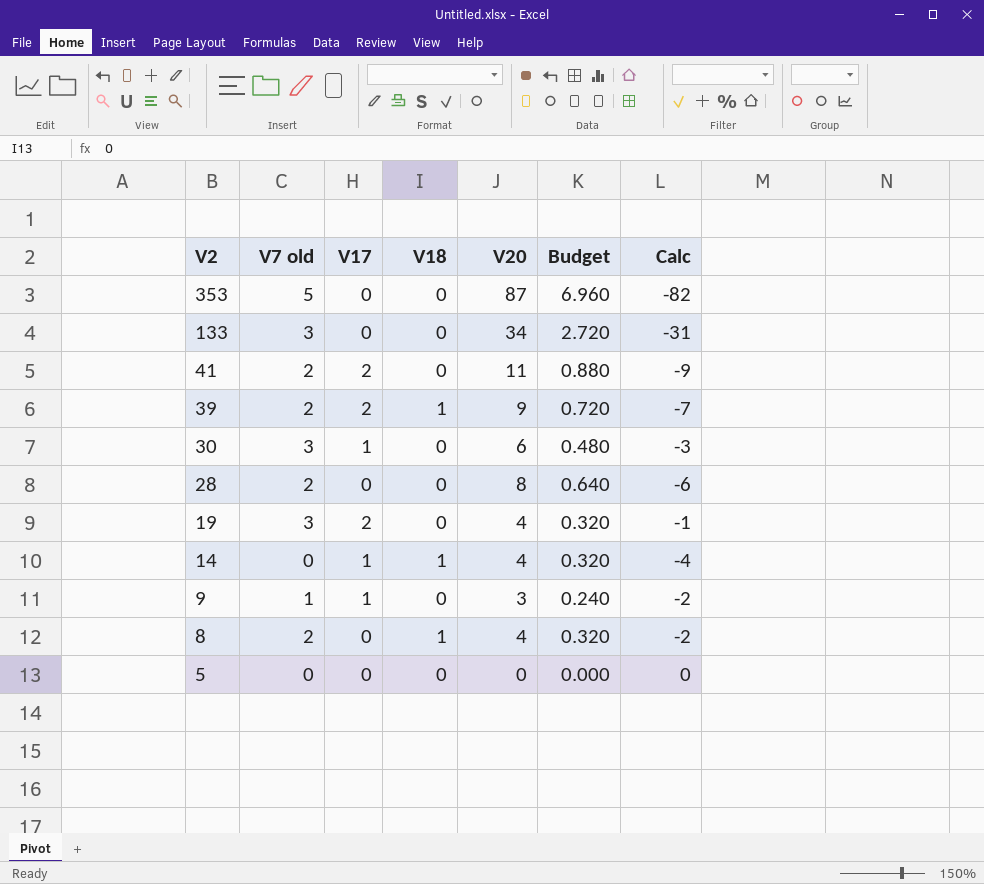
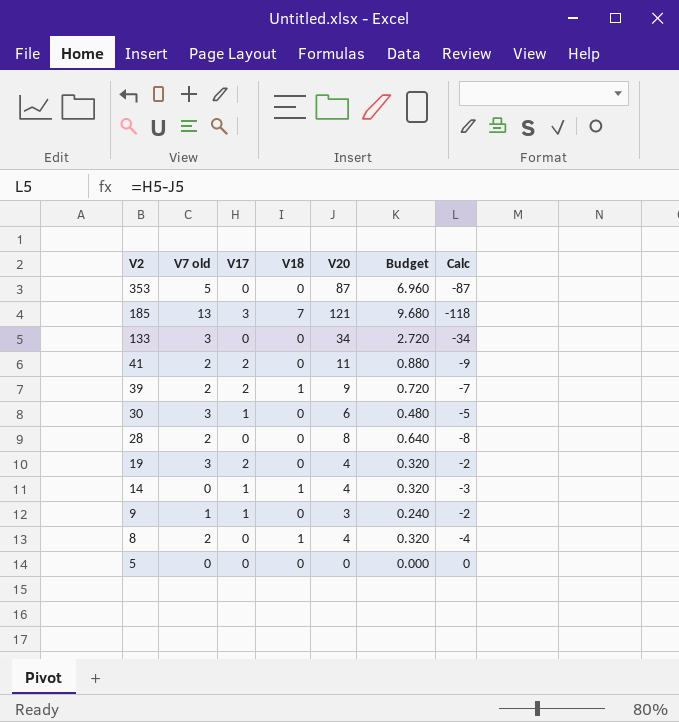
column Calc | formula: [V7 old] - [V20] -> [V17] - [V20]
row 185: none -> 13 | 3 | 7 | 121 | 9.680 | -118

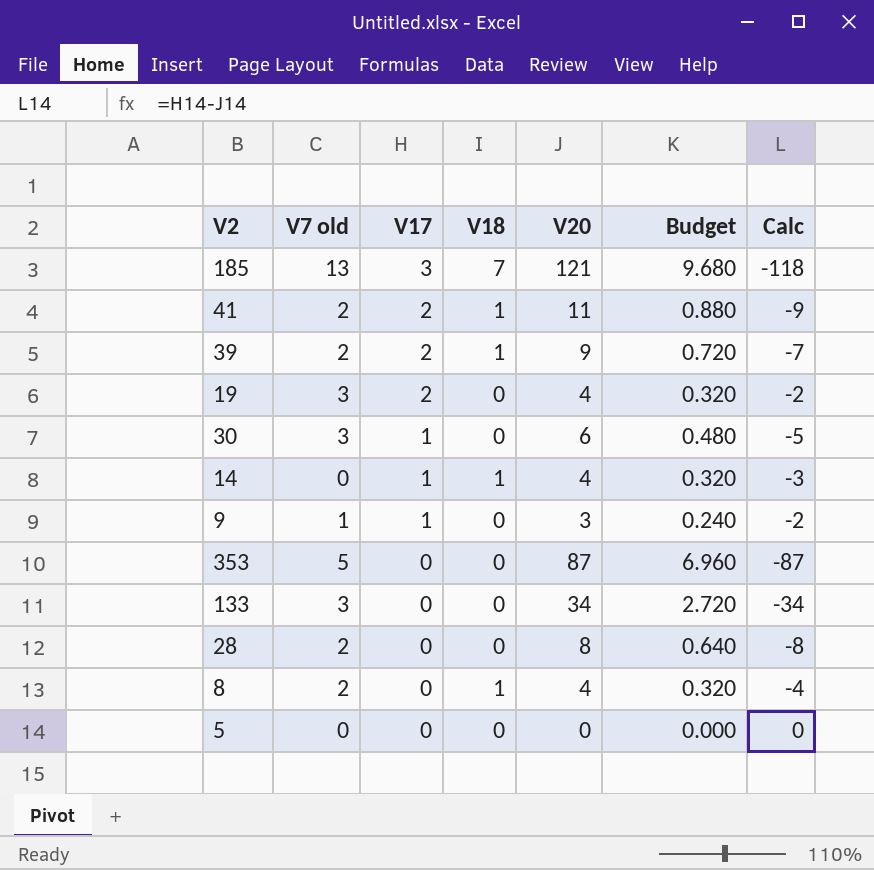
row order: V2 descending -> V17 descending
41 | V18: 0 -> 1

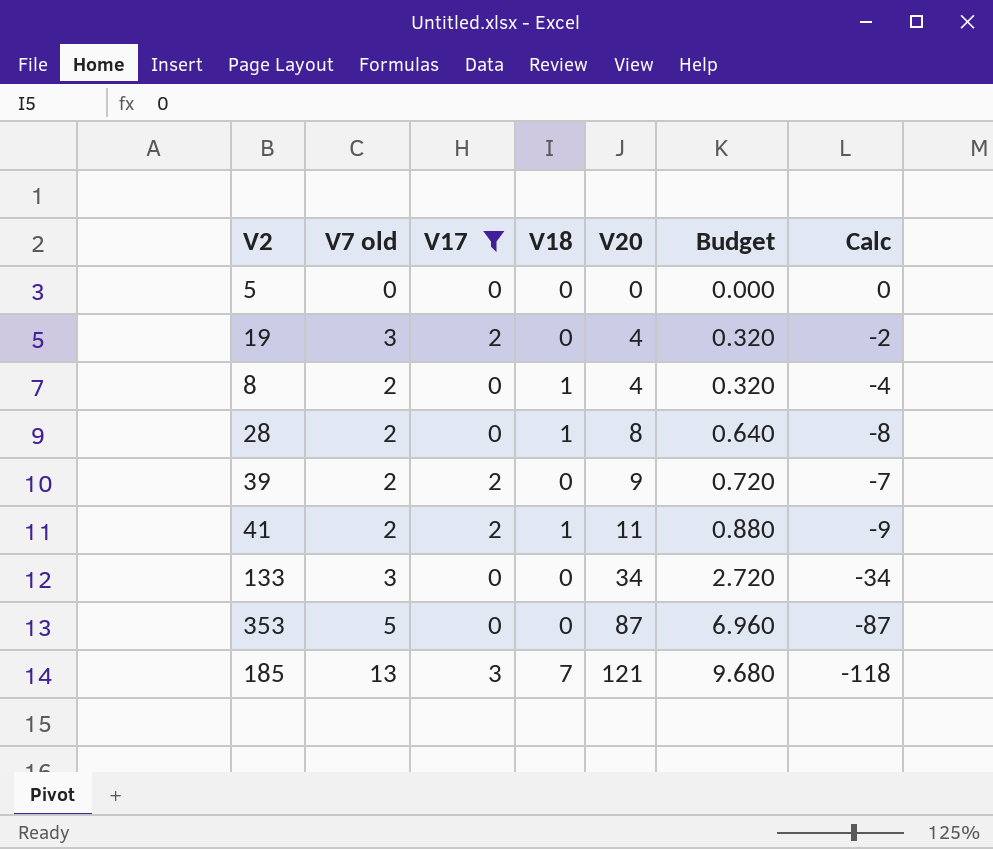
filter: none -> V17 != 1
row order: V17 descending -> V20 ascending
28 | V18: 0 -> 1
39 | V18: 1 -> 0

